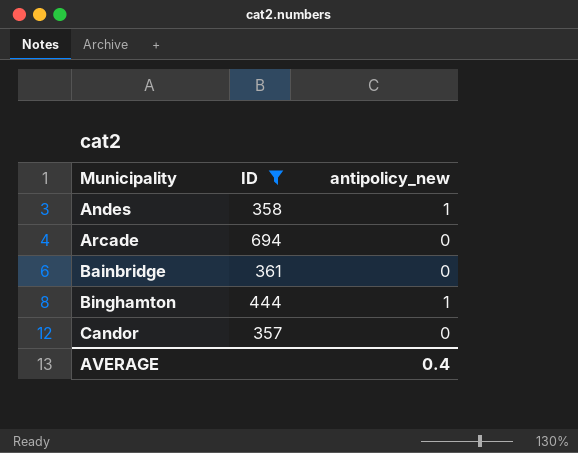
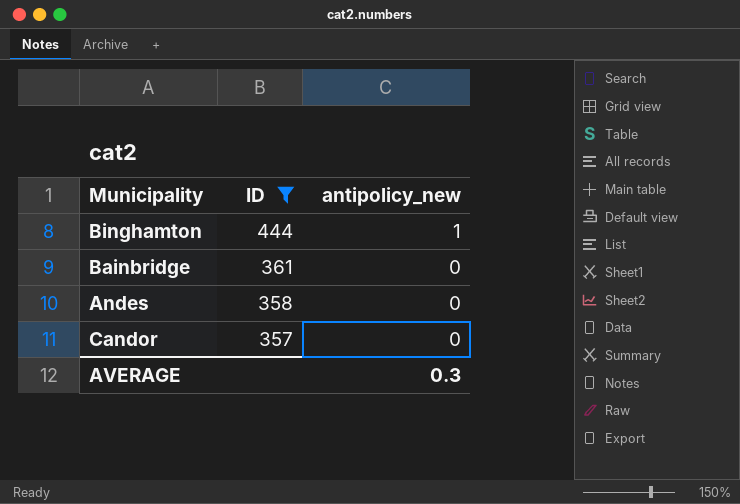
row order: Municipality ascending -> ID descending
row Arcade: 694 | 0 -> none
Andes | antipolicy_new: 1 -> 0
AVERAGE | antipolicy_new: 0.4 -> 0.3

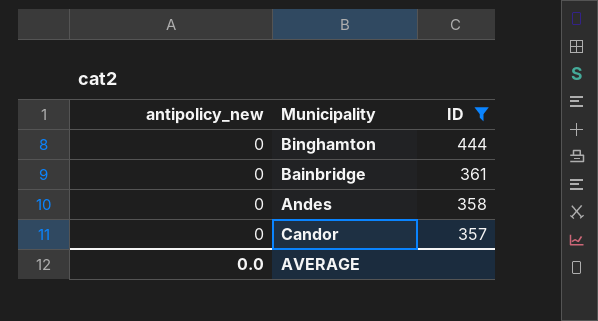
column antipolicy_new | position: 3 -> 1
Binghamton | antipolicy_new: 1 -> 0
AVERAGE | antipolicy_new: 0.3 -> 0.0

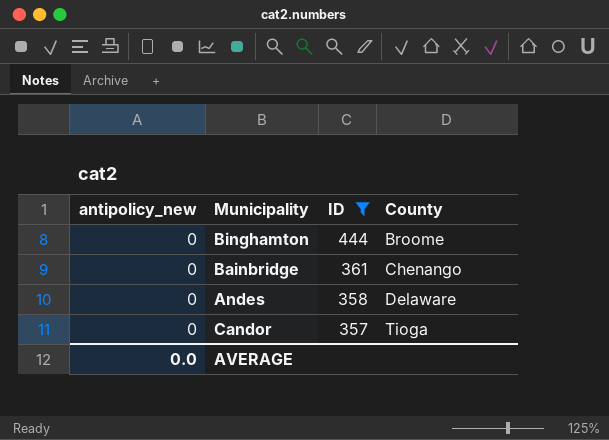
column County | position: none -> 4

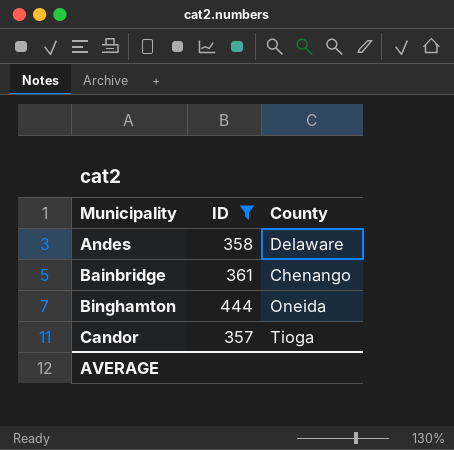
row order: ID descending -> Municipality ascending
column antipolicy_new | position: 1 -> none
Binghamton | County: Broome -> Oneida

